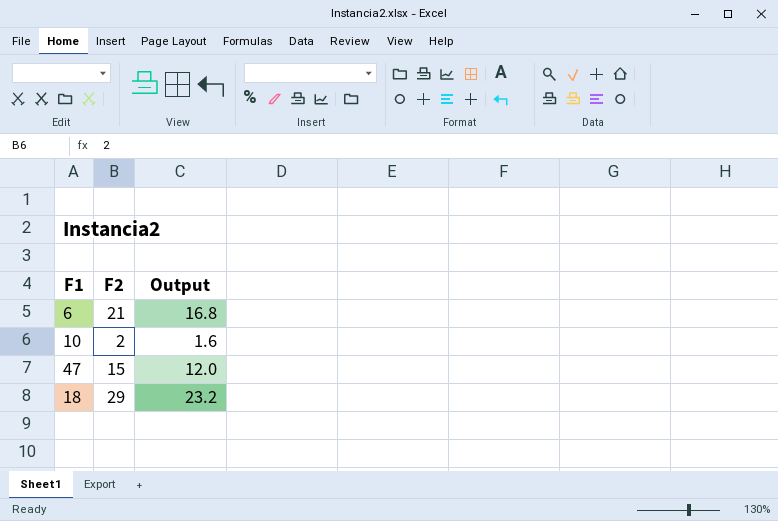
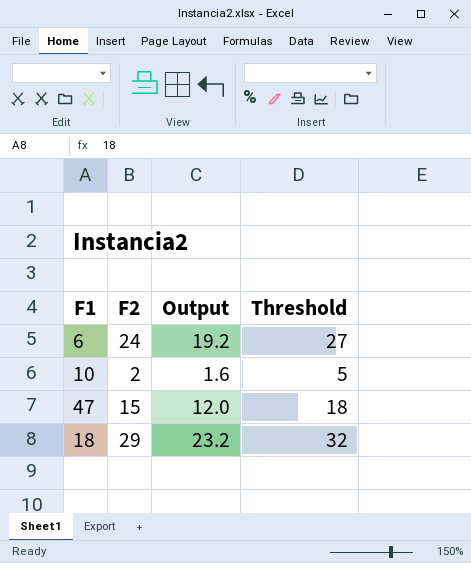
column Threshold | formula: none -> [F2] + 3
6 | F2: 21 -> 24
6 | Output: 16.8 -> 19.2

